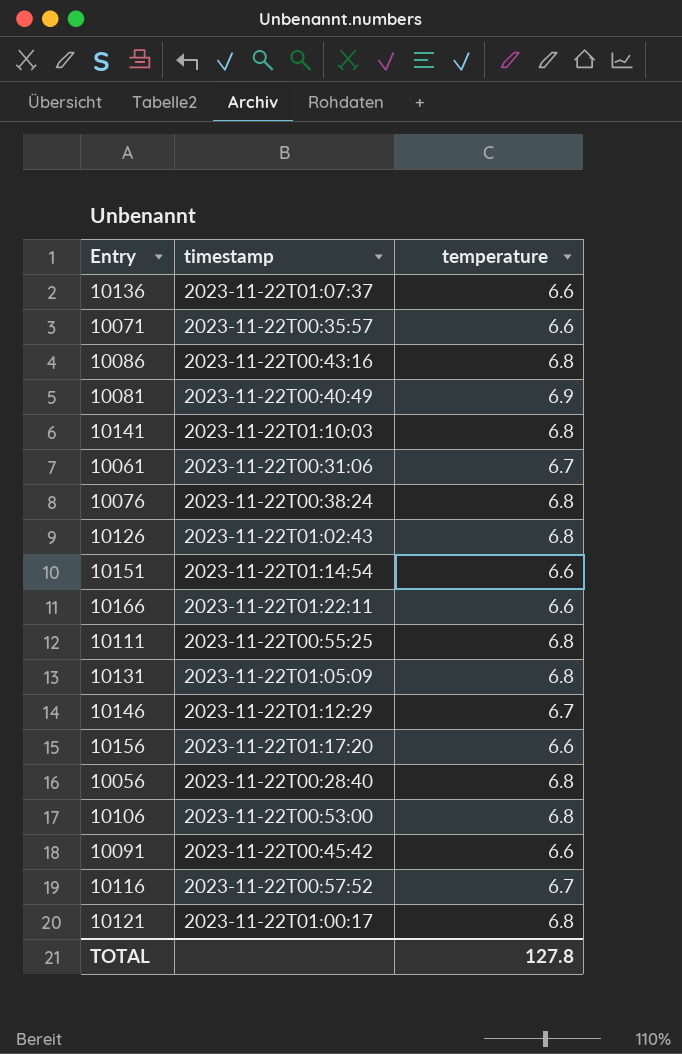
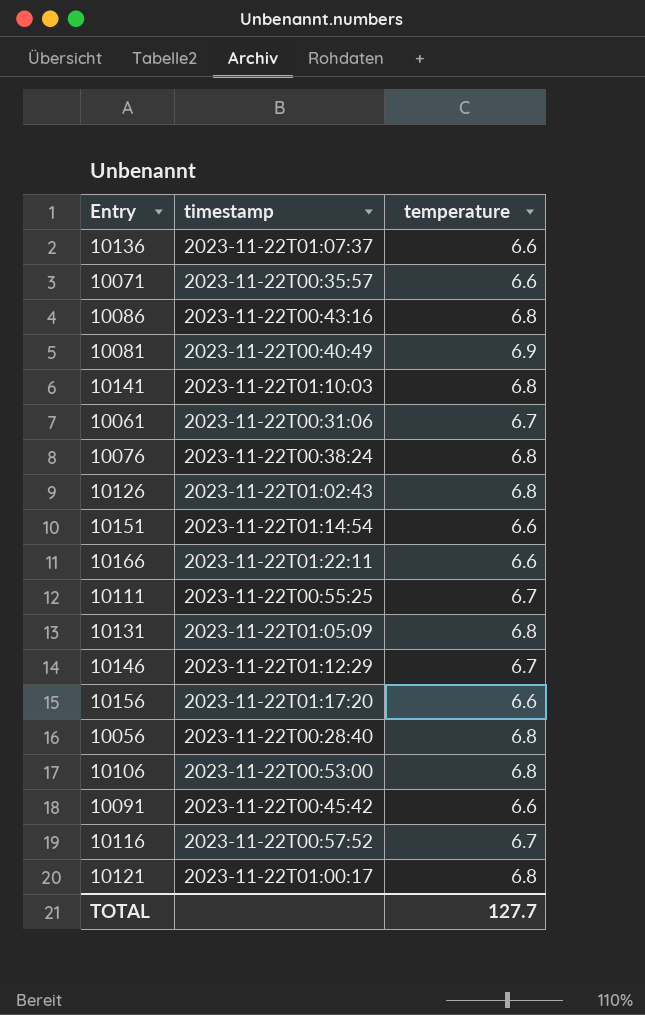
10111 | temperature: 6.8 -> 6.7
TOTAL | temperature: 127.8 -> 127.7

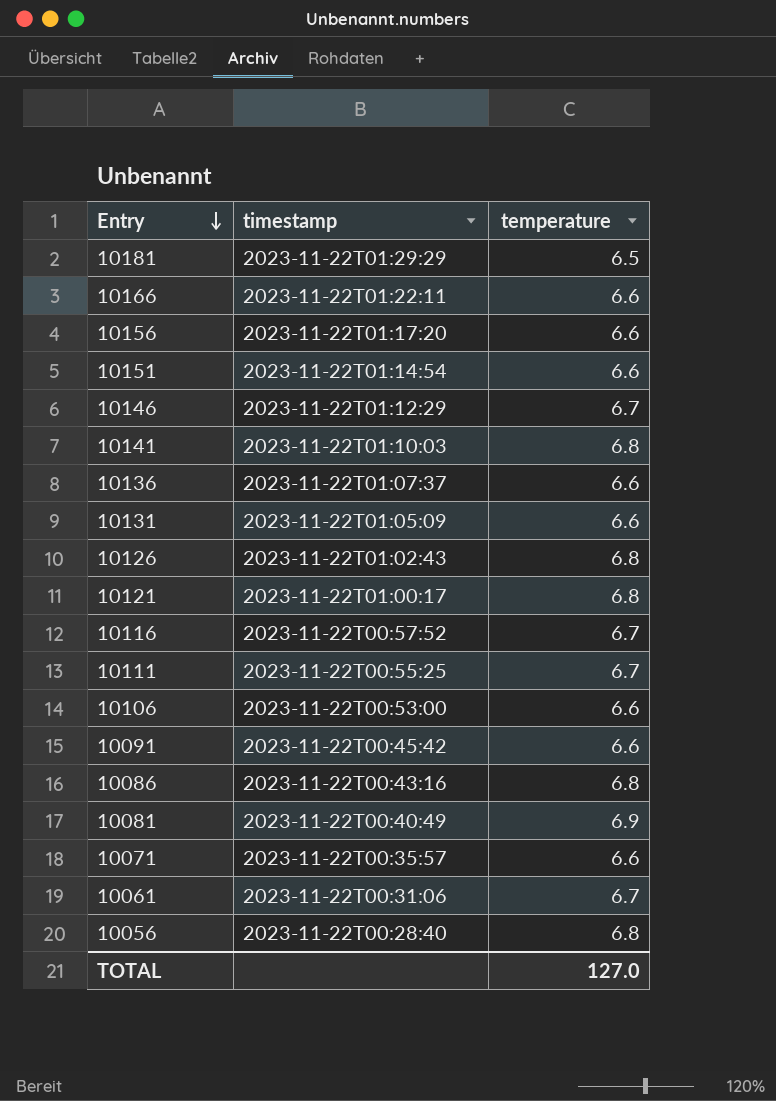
row order: none -> Entry descending
row 10076: 2023-11-22T00:38:24 | 6.8 -> none
row 10181: none -> 2023-11-22T01:29:29 | 6.5
10131 | temperature: 6.8 -> 6.6
10106 | temperature: 6.8 -> 6.6
TOTAL | temperature: 127.7 -> 127.0

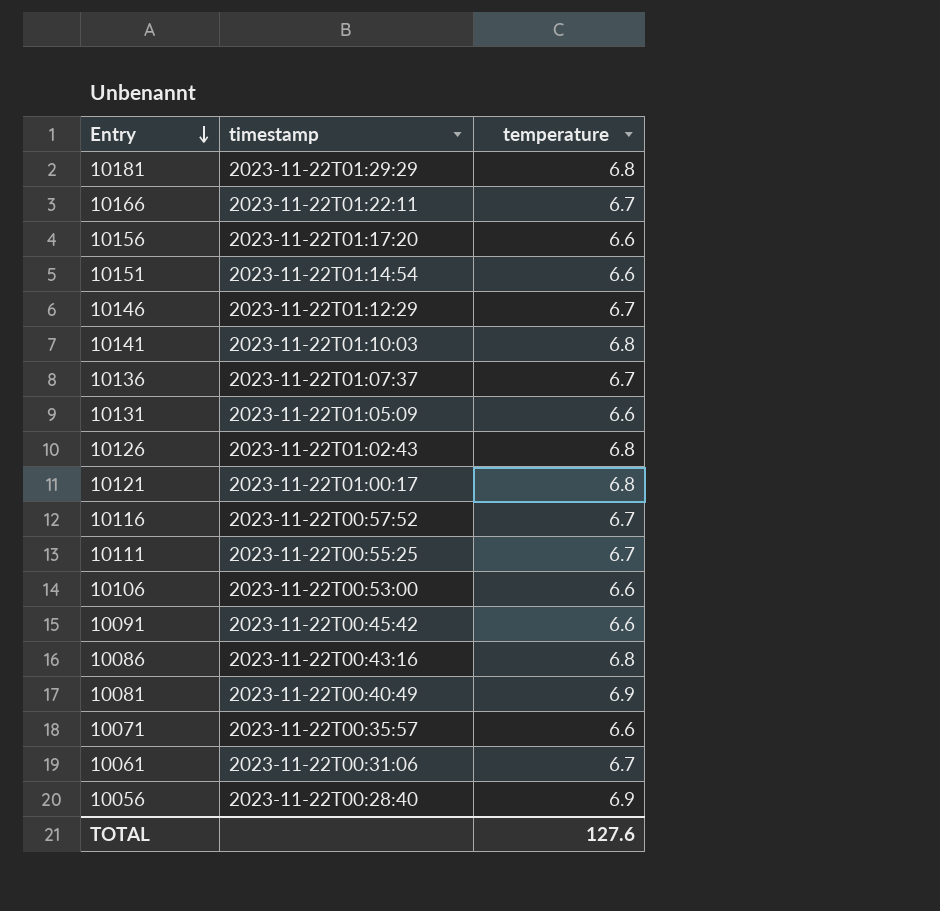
10181 | temperature: 6.5 -> 6.8
10166 | temperature: 6.6 -> 6.7
10136 | temperature: 6.6 -> 6.7
10056 | temperature: 6.8 -> 6.9
TOTAL | temperature: 127.0 -> 127.6

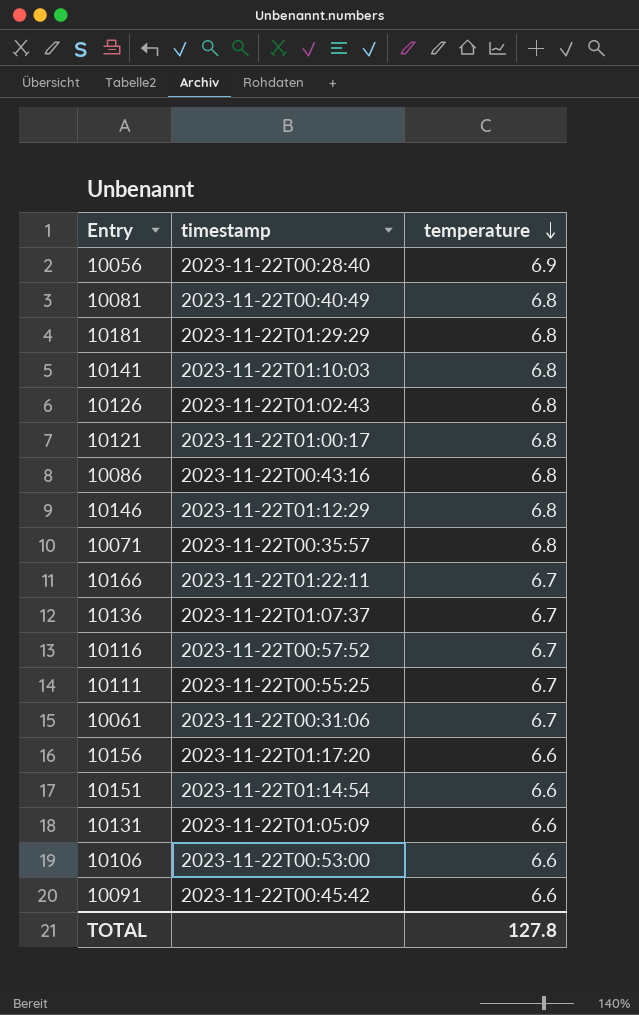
row order: Entry descending -> temperature descending
10081 | temperature: 6.9 -> 6.8
10146 | temperature: 6.7 -> 6.8
10071 | temperature: 6.6 -> 6.8
TOTAL | temperature: 127.6 -> 127.8

